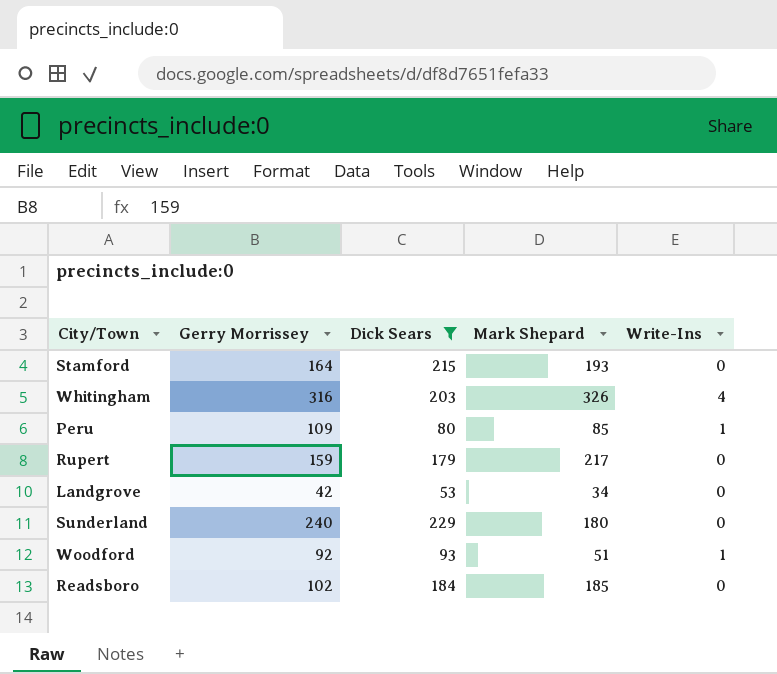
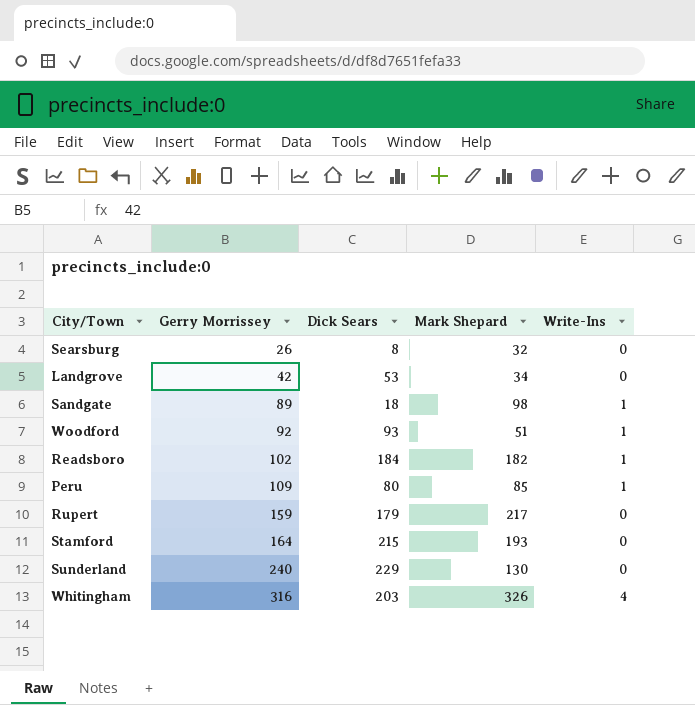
filter: Dick Sears >= 53 -> none
row order: none -> Gerry Morrissey ascending
Readsboro | Mark Shepard: 185 -> 182
Readsboro | Write-Ins: 0 -> 1
Sunderland | Mark Shepard: 180 -> 130

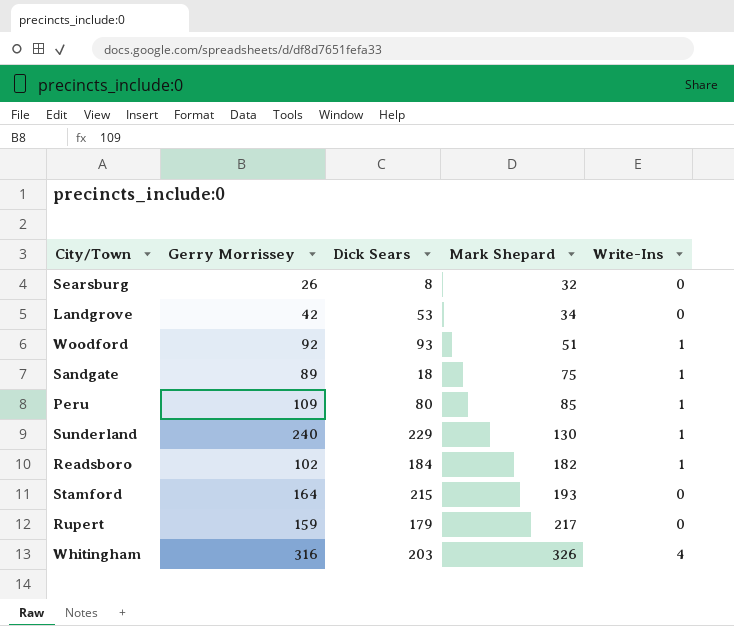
row order: Gerry Morrissey ascending -> Mark Shepard ascending
Sandgate | Mark Shepard: 98 -> 75
Sunderland | Write-Ins: 0 -> 1

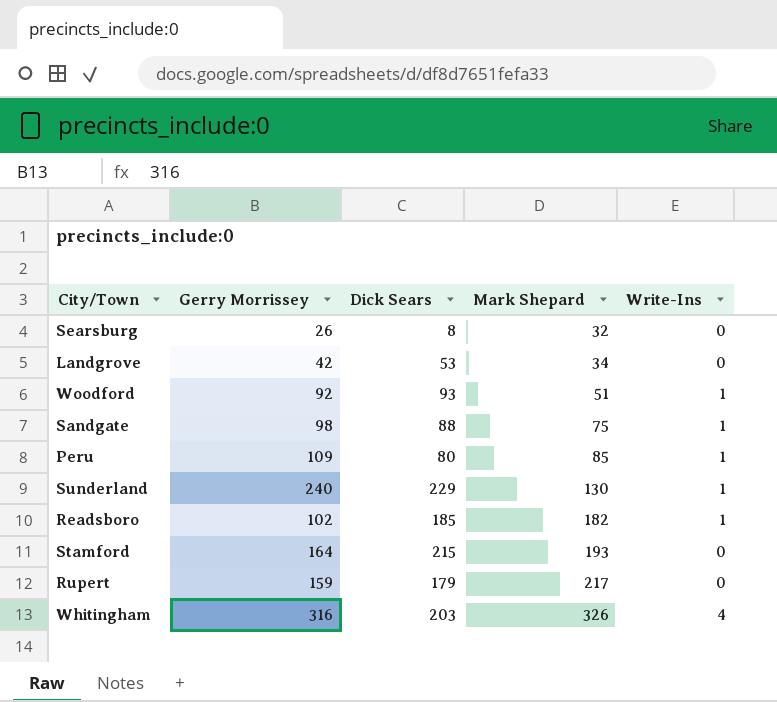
Sandgate | Gerry Morrissey: 89 -> 98
Sandgate | Dick Sears: 18 -> 88
Readsboro | Dick Sears: 184 -> 185

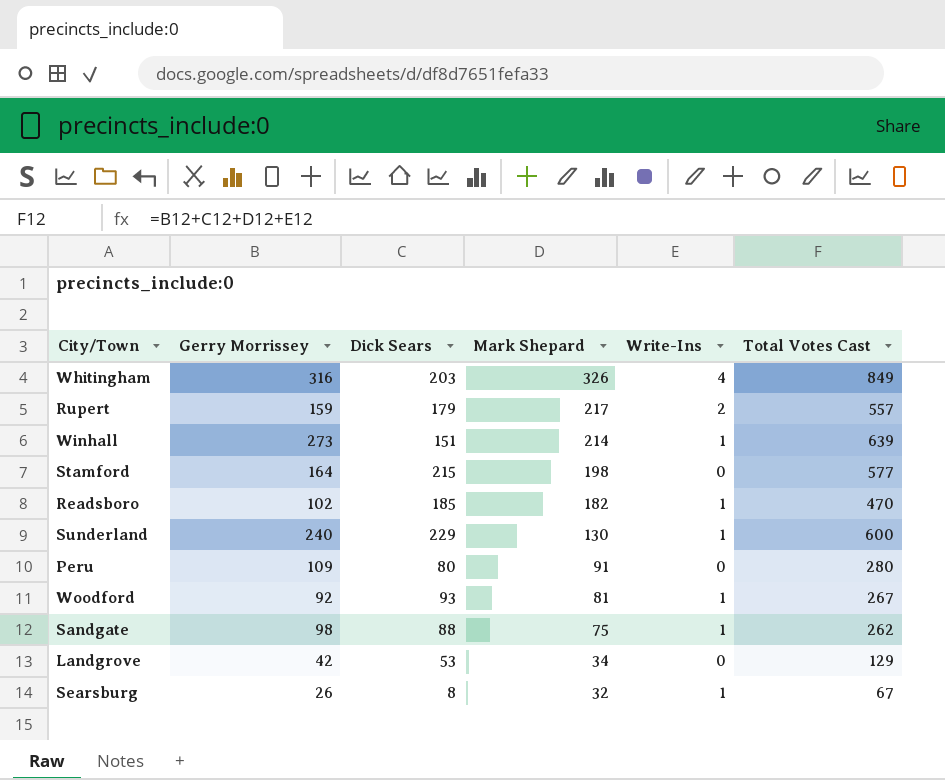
row order: Mark Shepard ascending -> Mark Shepard descending
column Total Votes Cast | formula: none -> [Gerry Morrissey] + [Dick Sears] + [Mark Shepard] + [Write-Ins]
Rupert | Write-Ins: 0 -> 2
row Winhall: none -> 273 | 151 | 214 | 1 | 639
Stamford | Mark Shepard: 193 -> 198
Peru | Mark Shepard: 85 -> 91
Peru | Write-Ins: 1 -> 0
Woodford | Mark Shepard: 51 -> 81
Searsburg | Write-Ins: 0 -> 1

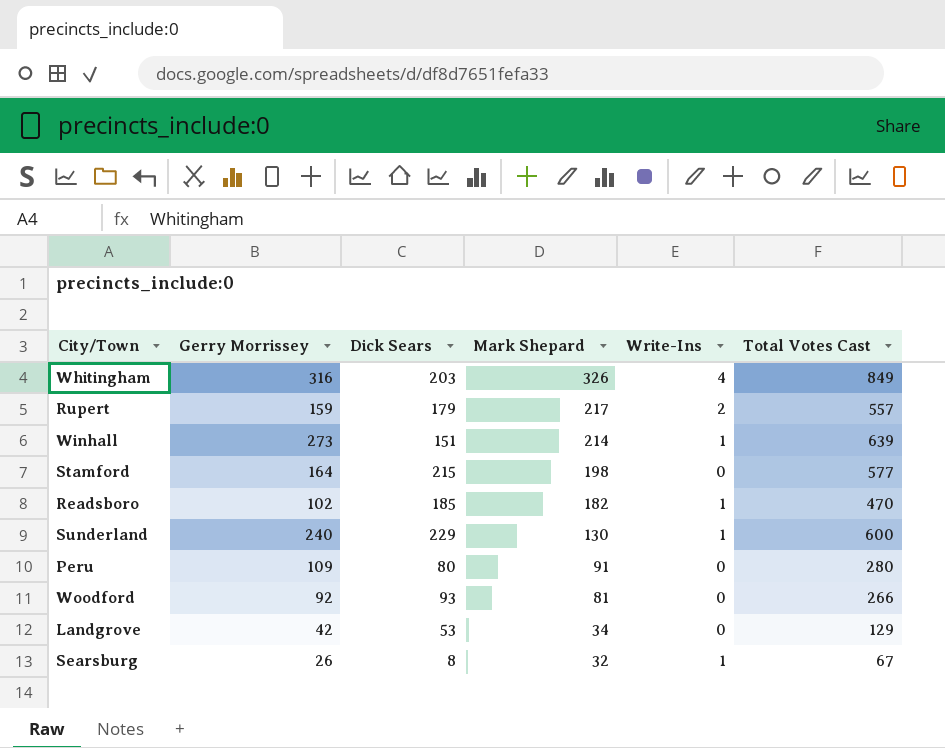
row Sandgate: 98 | 88 | 75 | 1 | 262 -> none
Woodford | Write-Ins: 1 -> 0
Woodford | Total Votes Cast: 267 -> 266

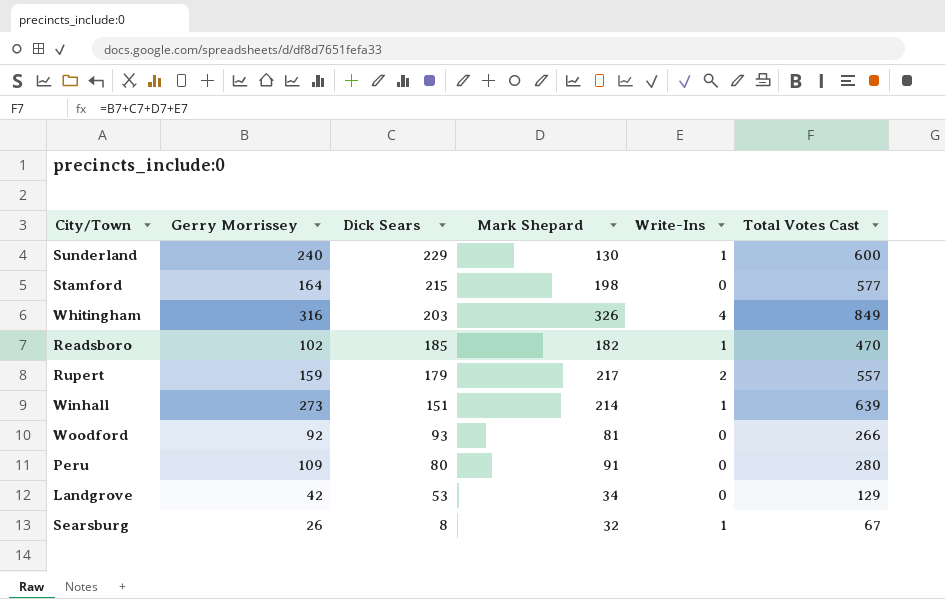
row order: Mark Shepard descending -> Dick Sears descending

